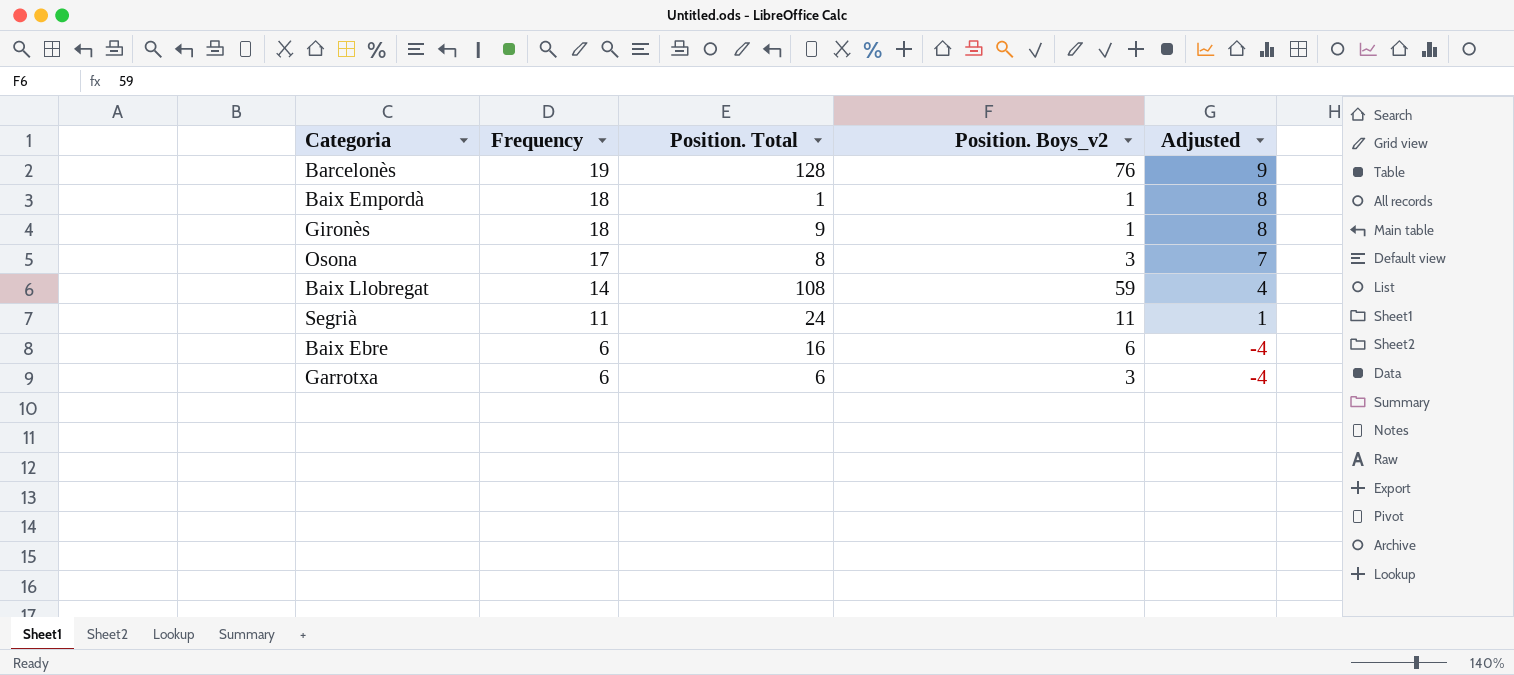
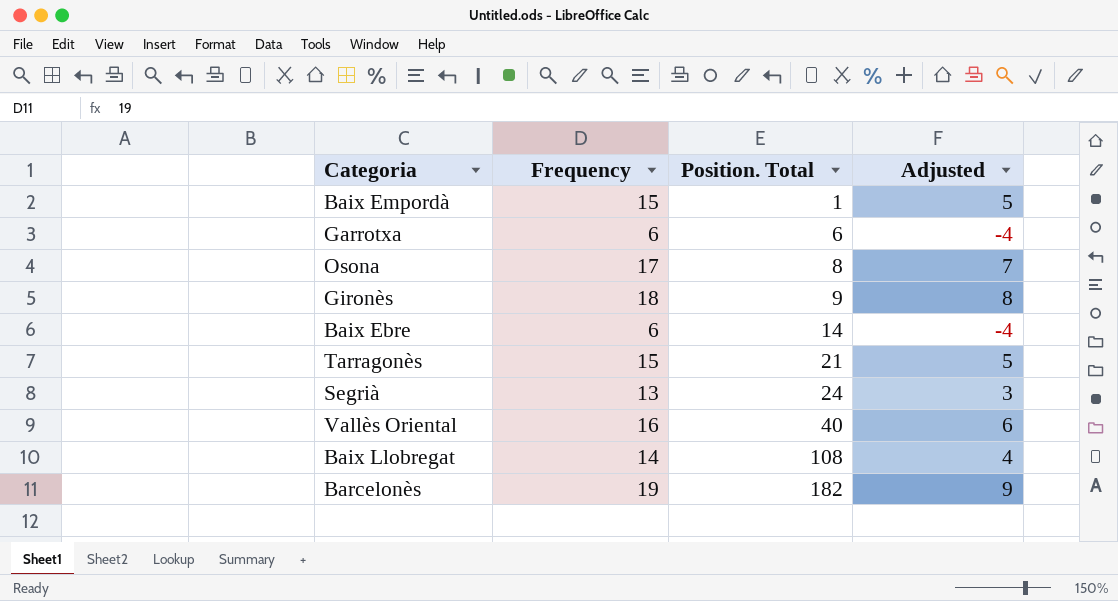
row order: Frequency descending -> Position. Total ascending
column Position. Boys_v2 | position: 4 -> none
Baix Empordà | Frequency: 18 -> 15
Baix Empordà | Adjusted: 8 -> 5
Baix Ebre | Position. Total: 16 -> 14
row Tarragonès: none -> 15 | 21 | 5
Segrià | Frequency: 11 -> 13
Segrià | Adjusted: 1 -> 3
row Vallès Oriental: none -> 16 | 40 | 6
Barcelonès | Position. Total: 128 -> 182

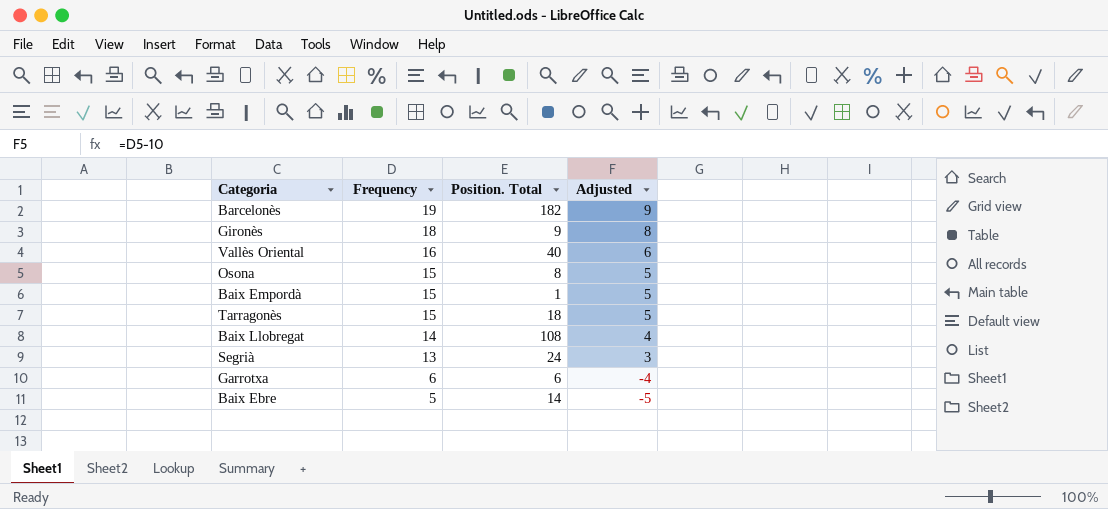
row order: Position. Total ascending -> Frequency descending
Osona | Frequency: 17 -> 15
Osona | Adjusted: 7 -> 5
Tarragonès | Position. Total: 21 -> 18
Baix Ebre | Frequency: 6 -> 5
Baix Ebre | Adjusted: -4 -> -5

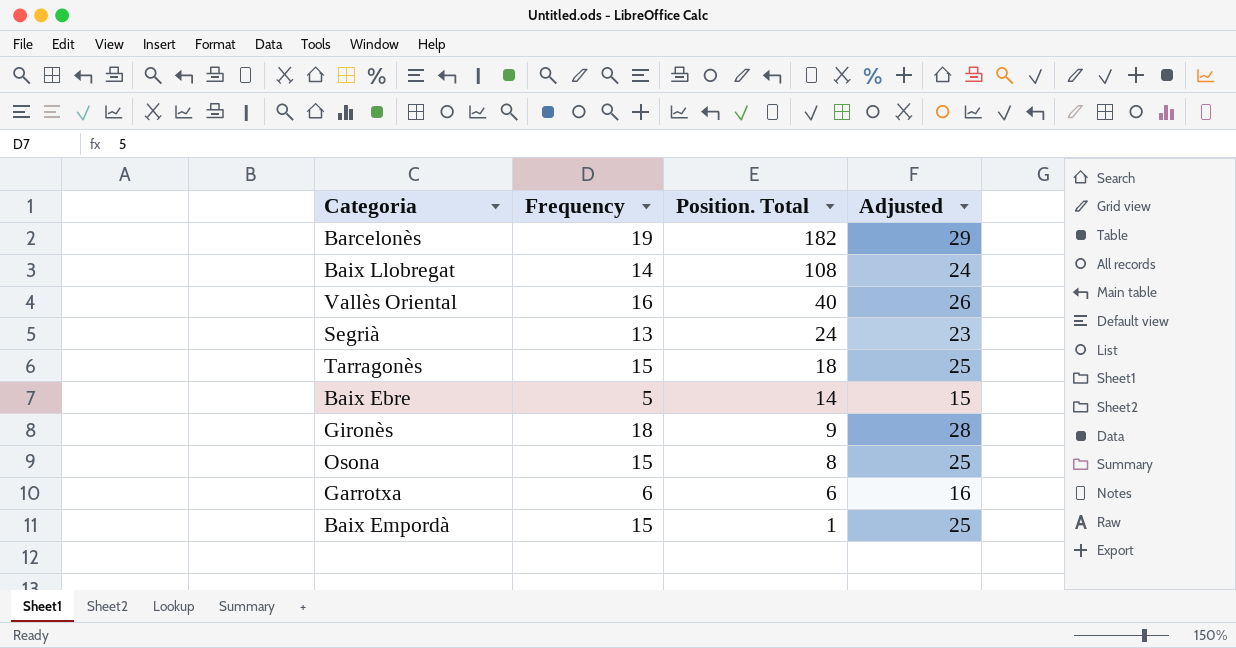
row order: Frequency descending -> Position. Total descending
column Adjusted | formula: [Frequency] - 10 -> [Frequency] + 10

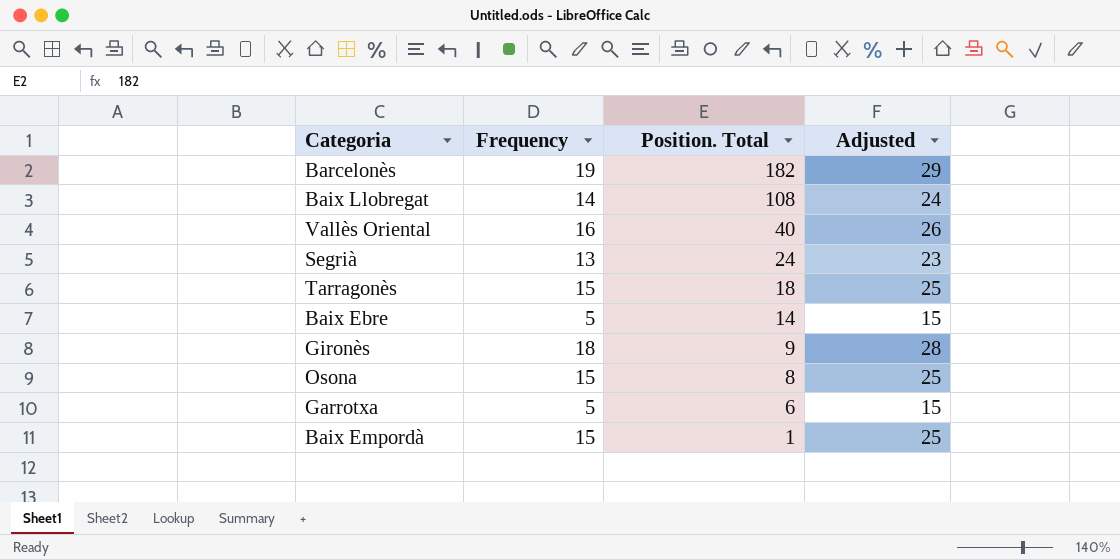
Garrotxa | Frequency: 6 -> 5
Garrotxa | Adjusted: 16 -> 15

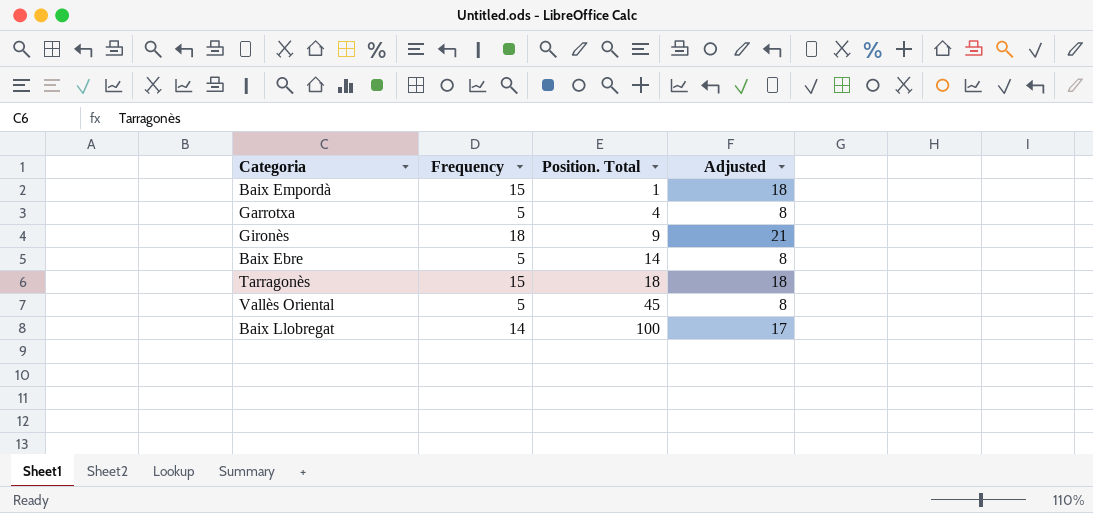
row order: Position. Total descending -> Position. Total ascending
column Adjusted | formula: [Frequency] + 10 -> [Frequency] + 3
row Barcelonès: 19 | 182 | 29 -> none
row Segrià: 13 | 24 | 23 -> none
row Osona: 15 | 8 | 25 -> none
Garrotxa | Position. Total: 6 -> 4
Vallès Oriental | Frequency: 16 -> 5
Vallès Oriental | Position. Total: 40 -> 45
Baix Llobregat | Position. Total: 108 -> 100

